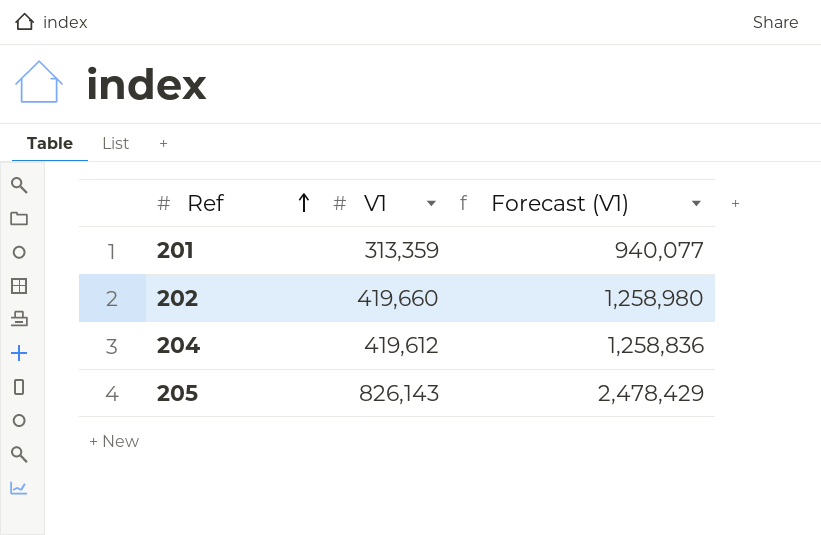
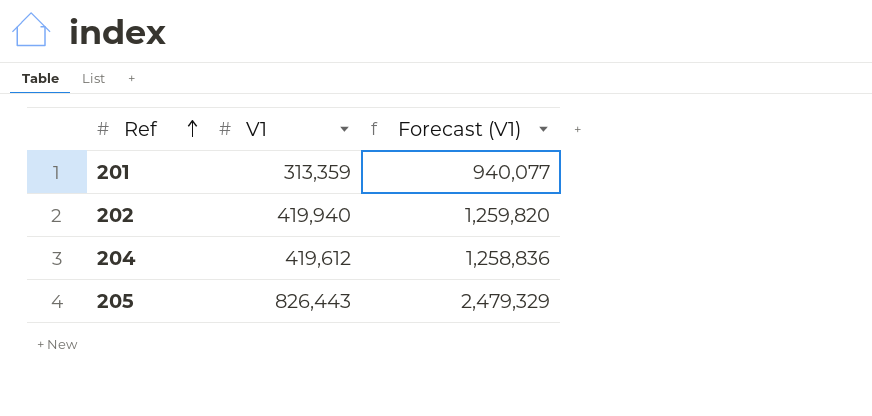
202 | V1: 419,660 -> 419,940
202 | Forecast (V1): 1,258,980 -> 1,259,820
205 | V1: 826,143 -> 826,443
205 | Forecast (V1): 2,478,429 -> 2,479,329

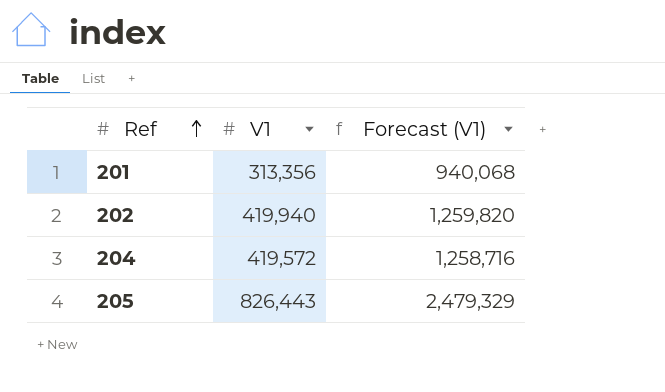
201 | V1: 313,359 -> 313,356
201 | Forecast (V1): 940,077 -> 940,068
204 | V1: 419,612 -> 419,572
204 | Forecast (V1): 1,258,836 -> 1,258,716

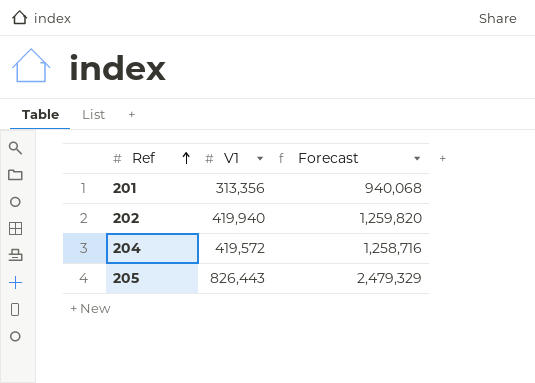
column name: Forecast (V1) -> Forecast

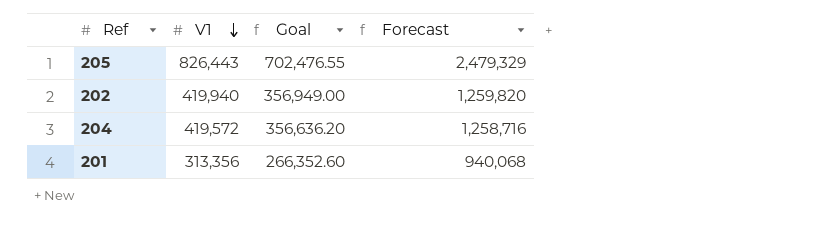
row order: Ref ascending -> V1 descending
column Goal | formula: none -> [V1] * 0.85

